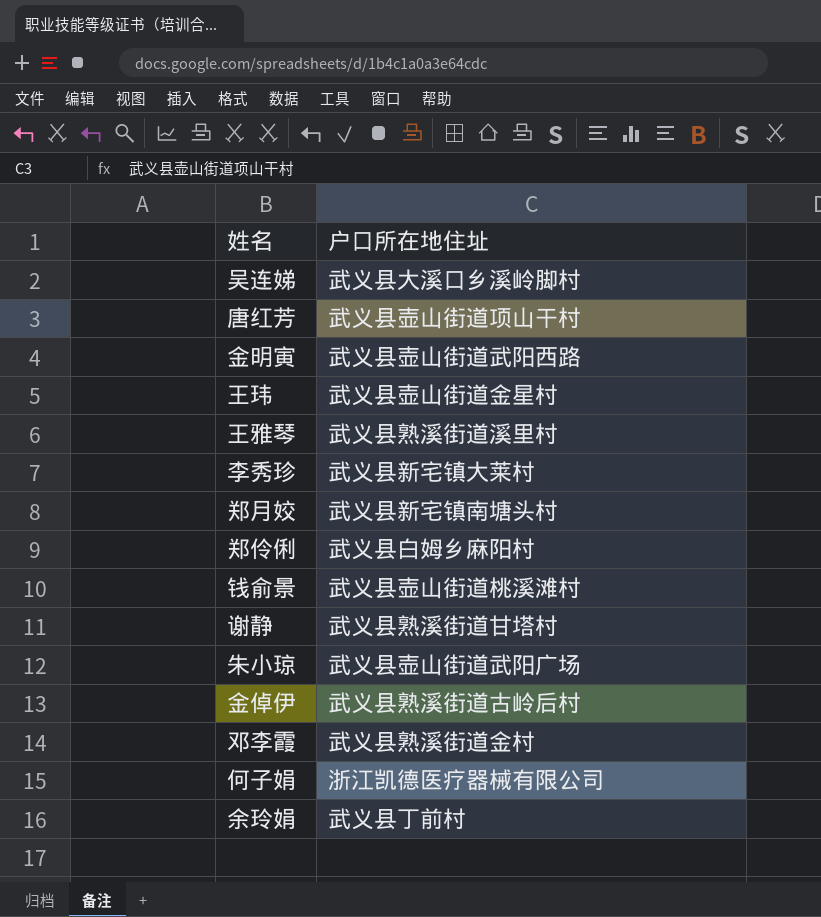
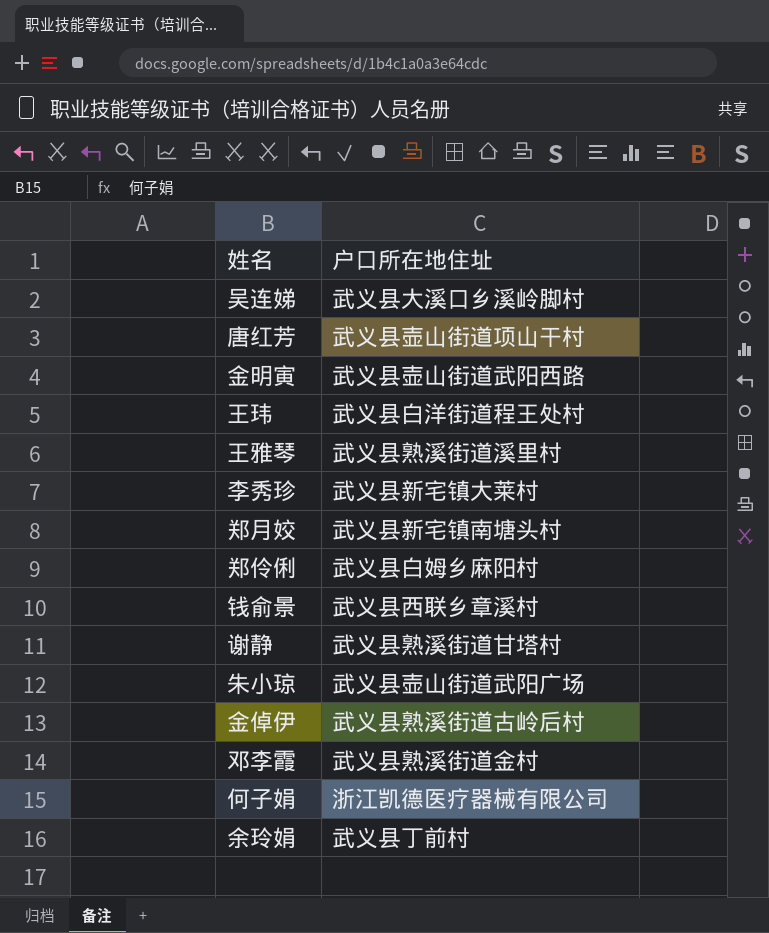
王玮 | 户口所在地住址: 武义县壶山街道金星村 -> 武义县白洋街道程王处村
钱俞景 | 户口所在地住址: 武义县壶山街道桃溪滩村 -> 武义县西联乡章溪村

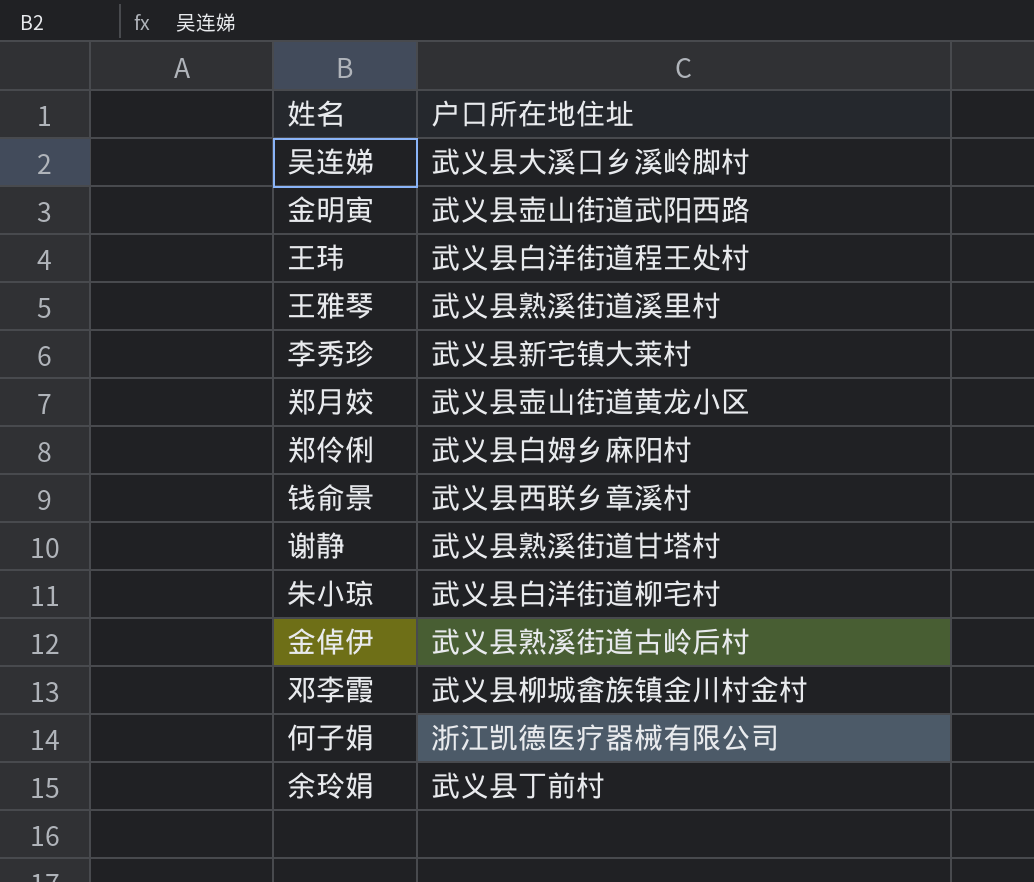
row 唐红芳: 武义县壶山街道项山干村 -> none
郑月姣 | 户口所在地住址: 武义县新宅镇南塘头村 -> 武义县壶山街道黄龙小区
朱小琼 | 户口所在地住址: 武义县壶山街道武阳广场 -> 武义县白洋街道柳宅村
邓李霞 | 户口所在地住址: 武义县熟溪街道金村 -> 武义县柳城畲族镇金川村金村

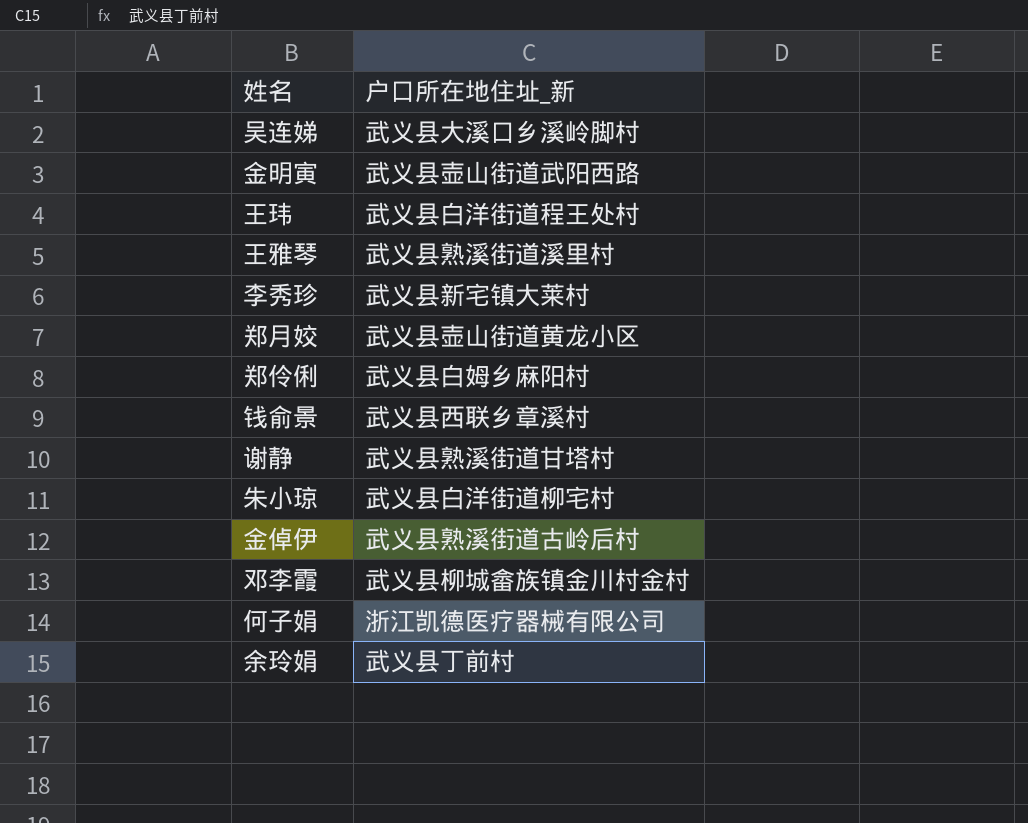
column name: 户口所在地住址 -> 户口所在地住址_新

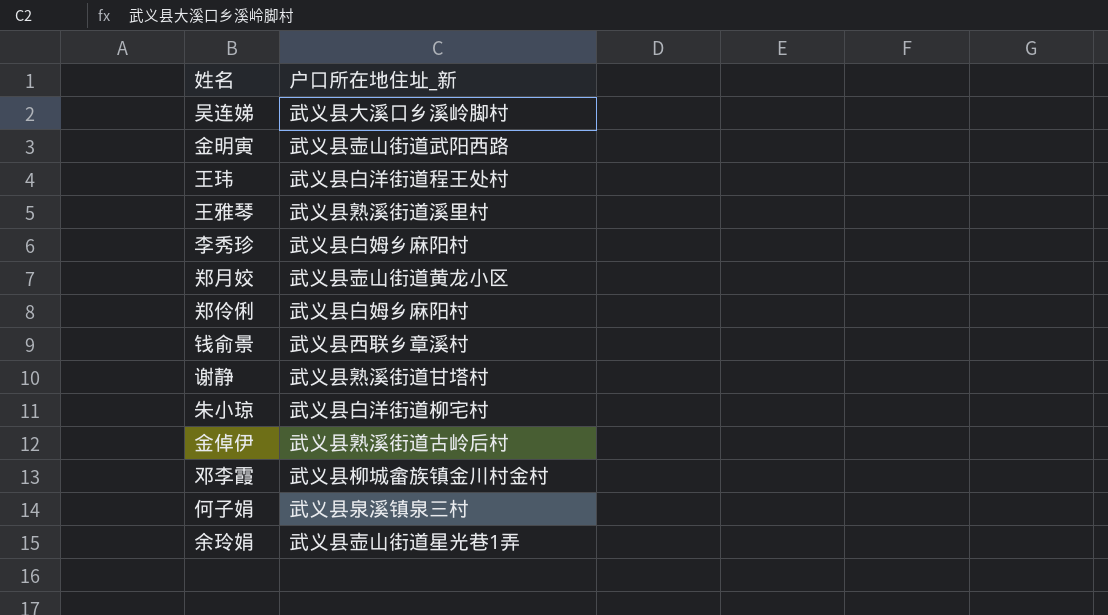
李秀珍 | 户口所在地住址_新: 武义县新宅镇大莱村 -> 武义县白姆乡麻阳村
何子娟 | 户口所在地住址_新: 浙江凯德医疗器械有限公司 -> 武义县泉溪镇泉三村
余玲娟 | 户口所在地住址_新: 武义县丁前村 -> 武义县壶山街道星光巷1弄

